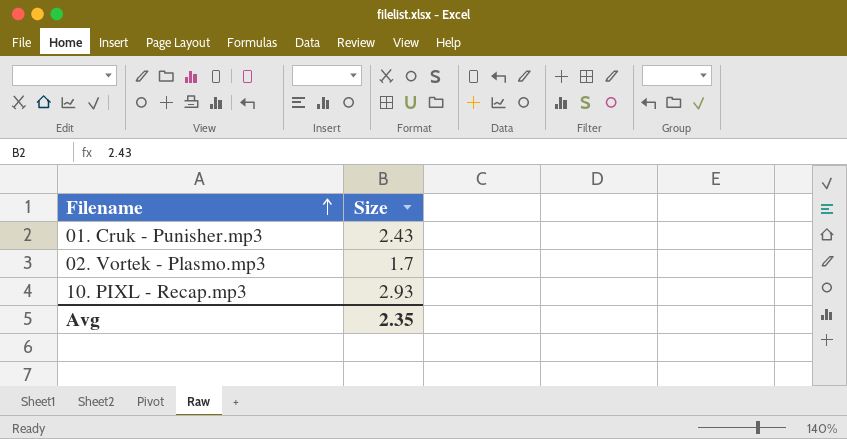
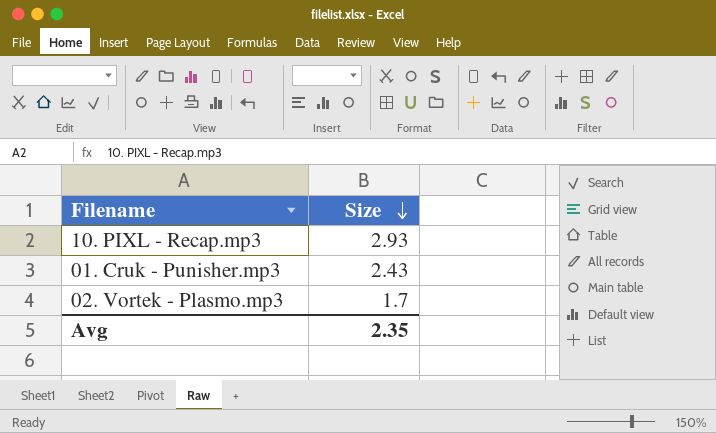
row order: Filename ascending -> Size descending

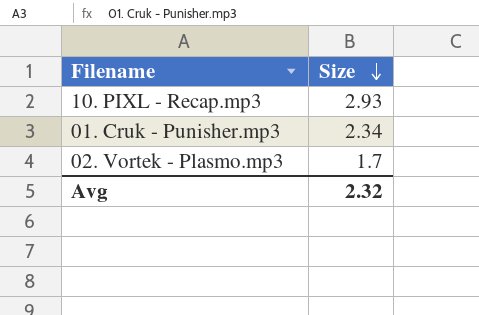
01. Cruk - Punisher.mp3 | Size: 2.43 -> 2.34
Avg | Size: 2.35 -> 2.32

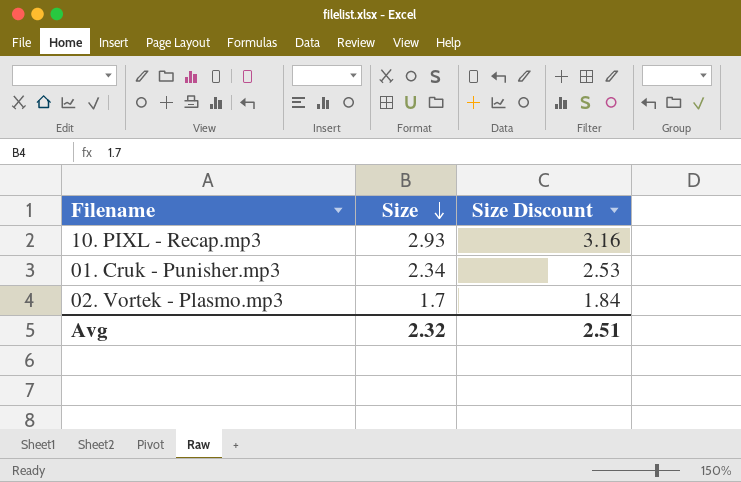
column Size Discount | formula: none -> [Size] * 1.08

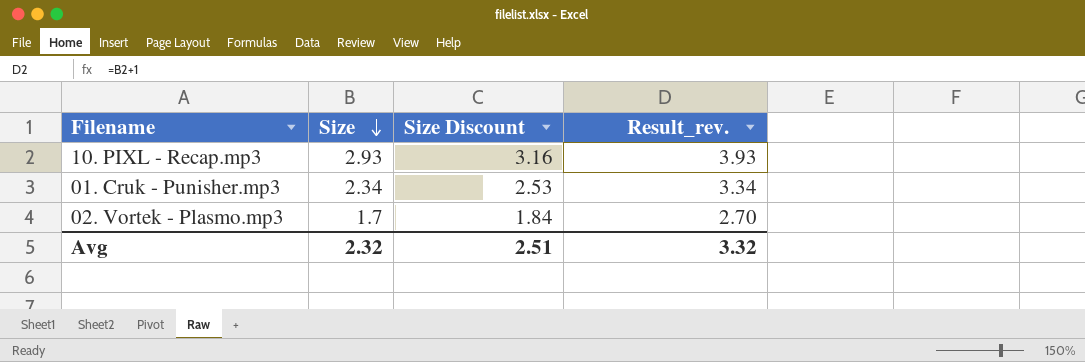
column Result_rev. | formula: none -> [Size] + 1

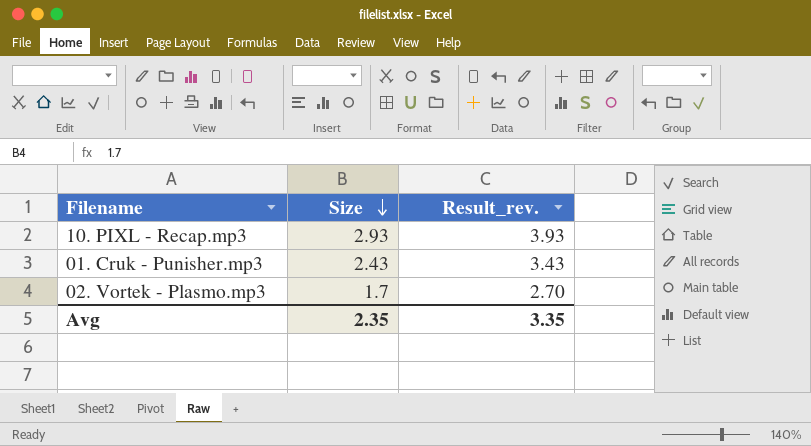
column Size Discount | formula: [Size] * 1.08 -> none
01. Cruk - Punisher.mp3 | Size: 2.34 -> 2.43
01. Cruk - Punisher.mp3 | Result_rev.: 3.34 -> 3.43
Avg | Size: 2.32 -> 2.35
Avg | Result_rev.: 3.32 -> 3.35

